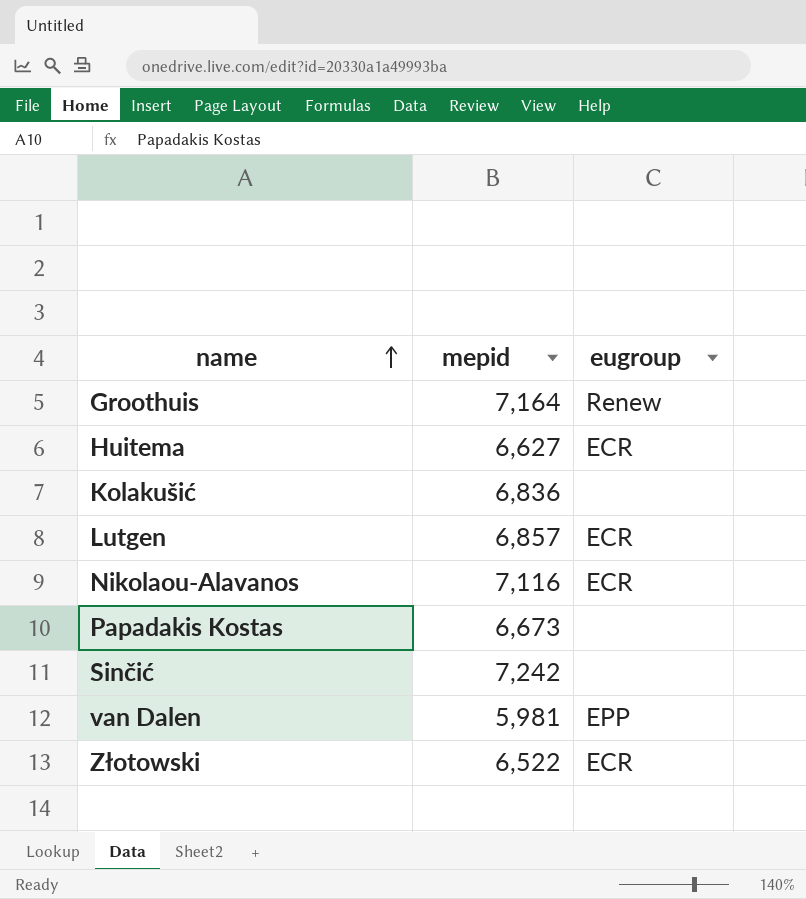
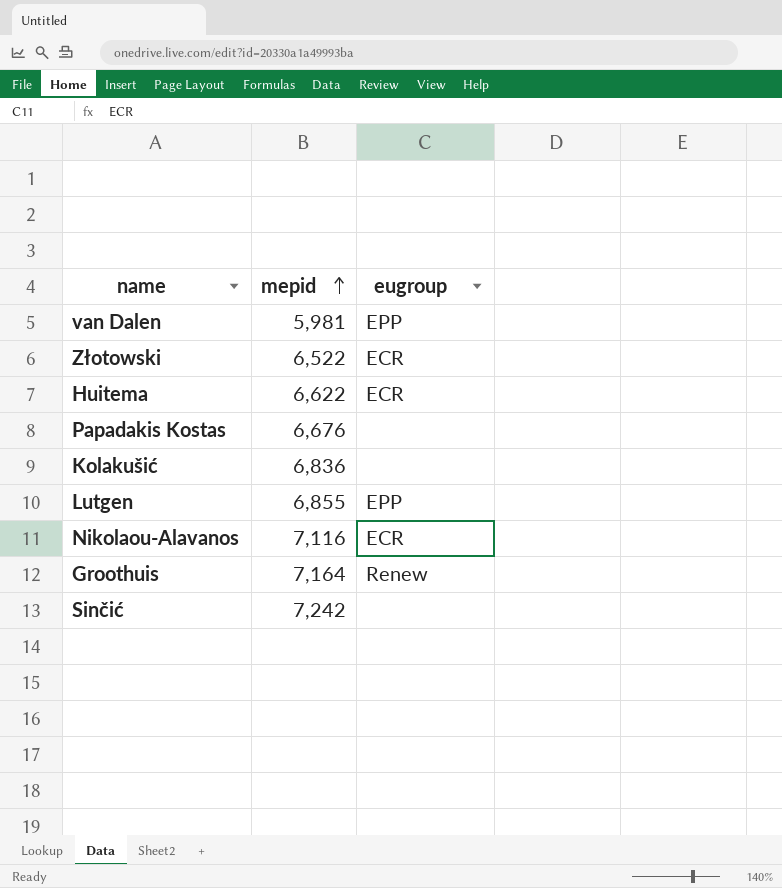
row order: name ascending -> mepid ascending
Huitema | mepid: 6,627 -> 6,622
Papadakis Kostas | mepid: 6,673 -> 6,676
Lutgen | mepid: 6,857 -> 6,855
Lutgen | eugroup: ECR -> EPP

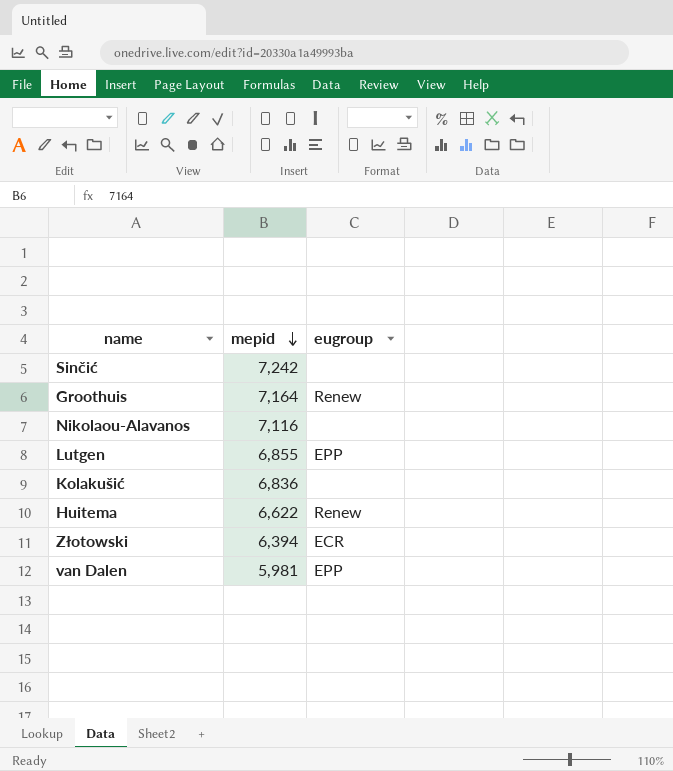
row order: mepid ascending -> mepid descending
row Papadakis Kostas: 6,676 | none -> none
Nikolaou-Alavanos | eugroup: ECR -> none
Huitema | eugroup: ECR -> Renew
Złotowski | mepid: 6,522 -> 6,394

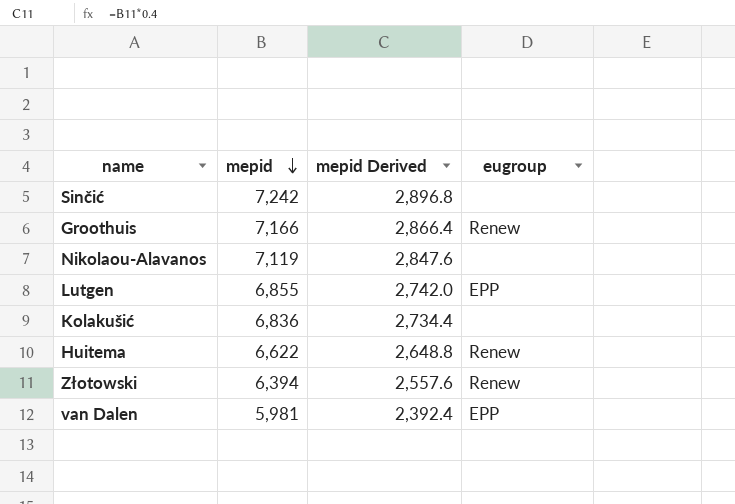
column mepid Derived | formula: none -> [mepid] * 0.4
Groothuis | mepid: 7,164 -> 7,166
Nikolaou-Alavanos | mepid: 7,116 -> 7,119
Złotowski | eugroup: ECR -> Renew

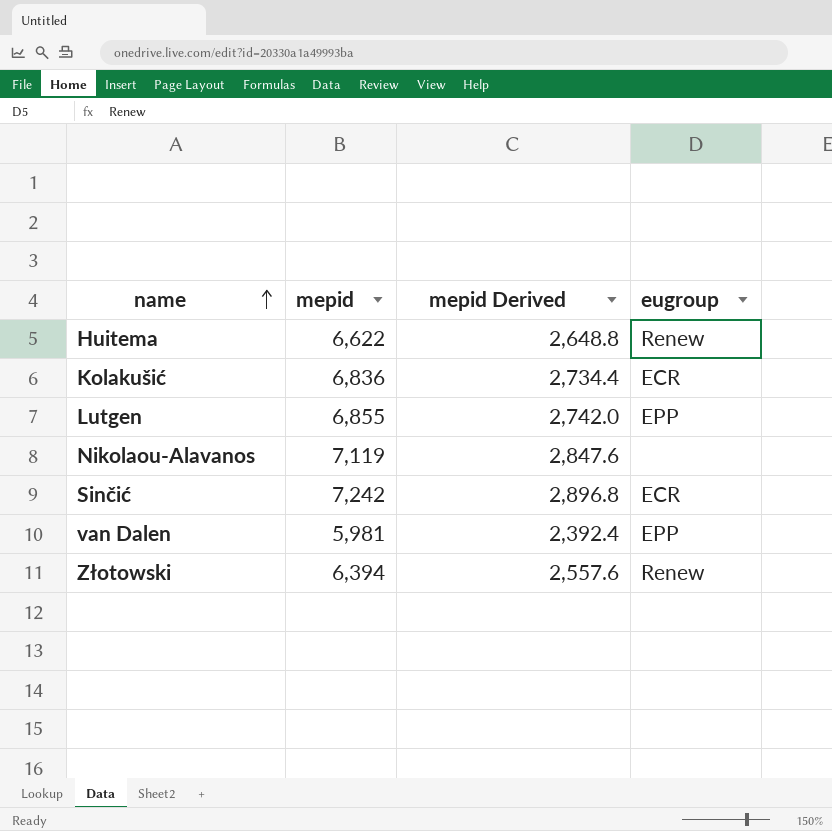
row order: mepid descending -> name ascending
row Groothuis: 7,166 | 2,866.4 | Renew -> none
Kolakušić | eugroup: none -> ECR
Sinčić | eugroup: none -> ECR

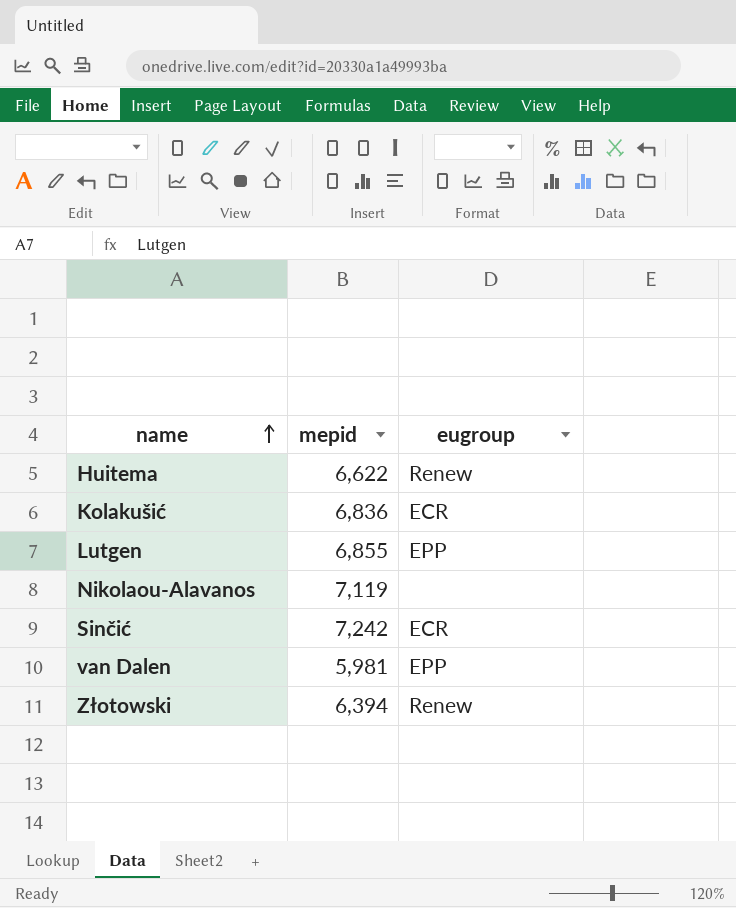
column mepid Derived | formula: [mepid] * 0.4 -> none

